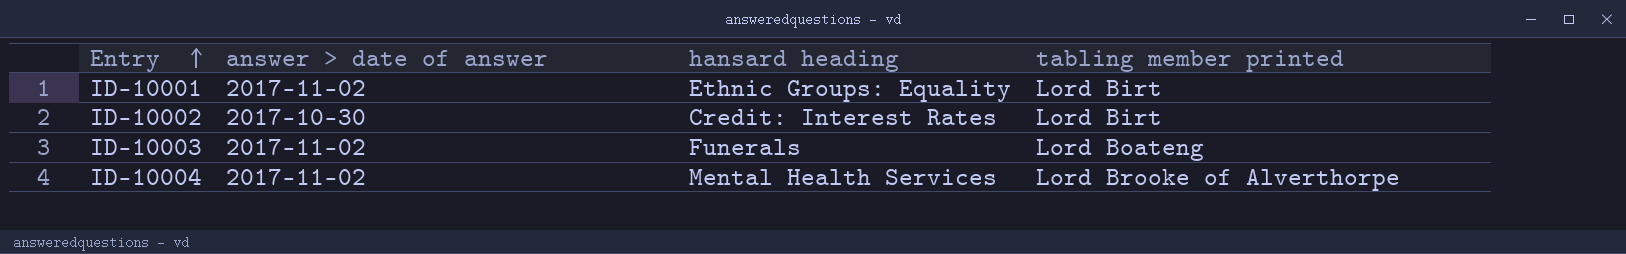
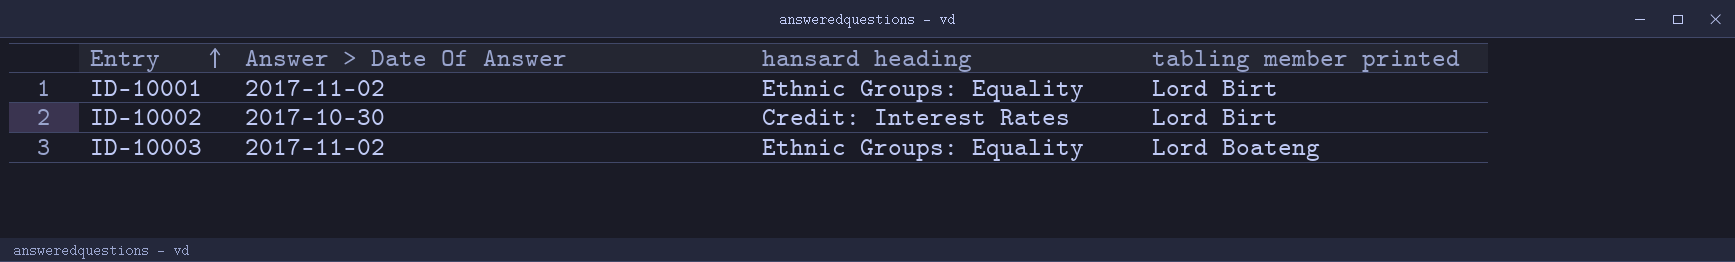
column name: answer > date of answer -> Answer > Date Of Answer
row ID-10004: 2017-11-02 | Mental Health Services | Lord Brooke of Alverthorpe -> none
ID-10003 | hansard heading: Funerals -> Ethnic Groups: Equality

